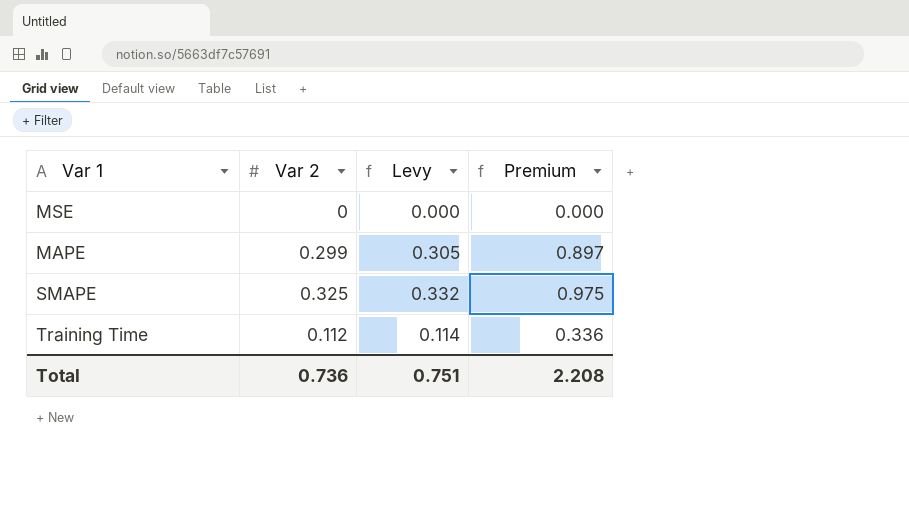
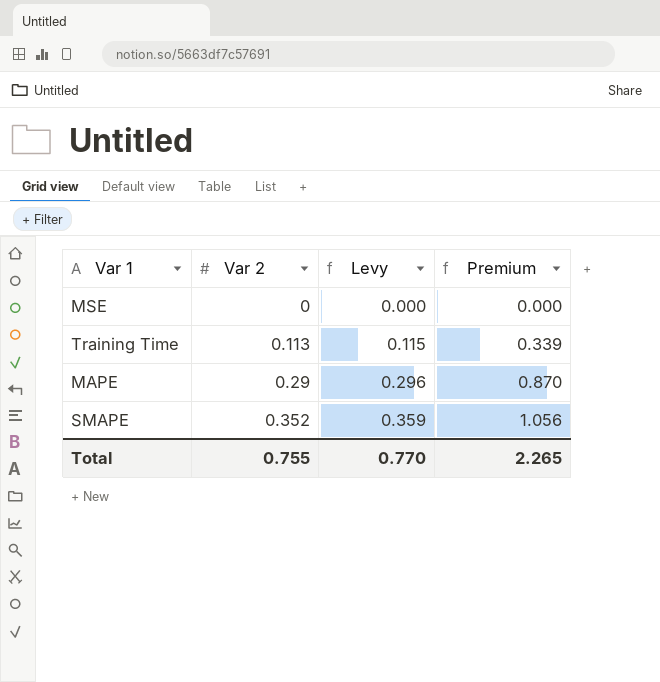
row order: none -> Var 2 ascending
Training Time | Var 2: 0.112 -> 0.113
Training Time | Levy: 0.114 -> 0.115
Training Time | Premium: 0.336 -> 0.339
MAPE | Var 2: 0.299 -> 0.29
MAPE | Levy: 0.305 -> 0.296
MAPE | Premium: 0.897 -> 0.870
SMAPE | Var 2: 0.325 -> 0.352
SMAPE | Levy: 0.332 -> 0.359
SMAPE | Premium: 0.975 -> 1.056
Total | Var 2: 0.736 -> 0.755
Total | Levy: 0.751 -> 0.770
Total | Premium: 2.208 -> 2.265

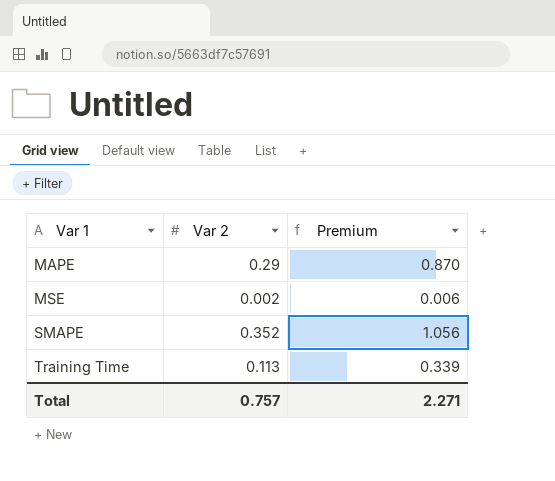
row order: Var 2 ascending -> Var 1 ascending
column Levy | formula: [Var 2] * 1.02 -> none
MSE | Var 2: 0 -> 0.002
MSE | Premium: 0.000 -> 0.006
Total | Var 2: 0.755 -> 0.757
Total | Premium: 2.265 -> 2.271

